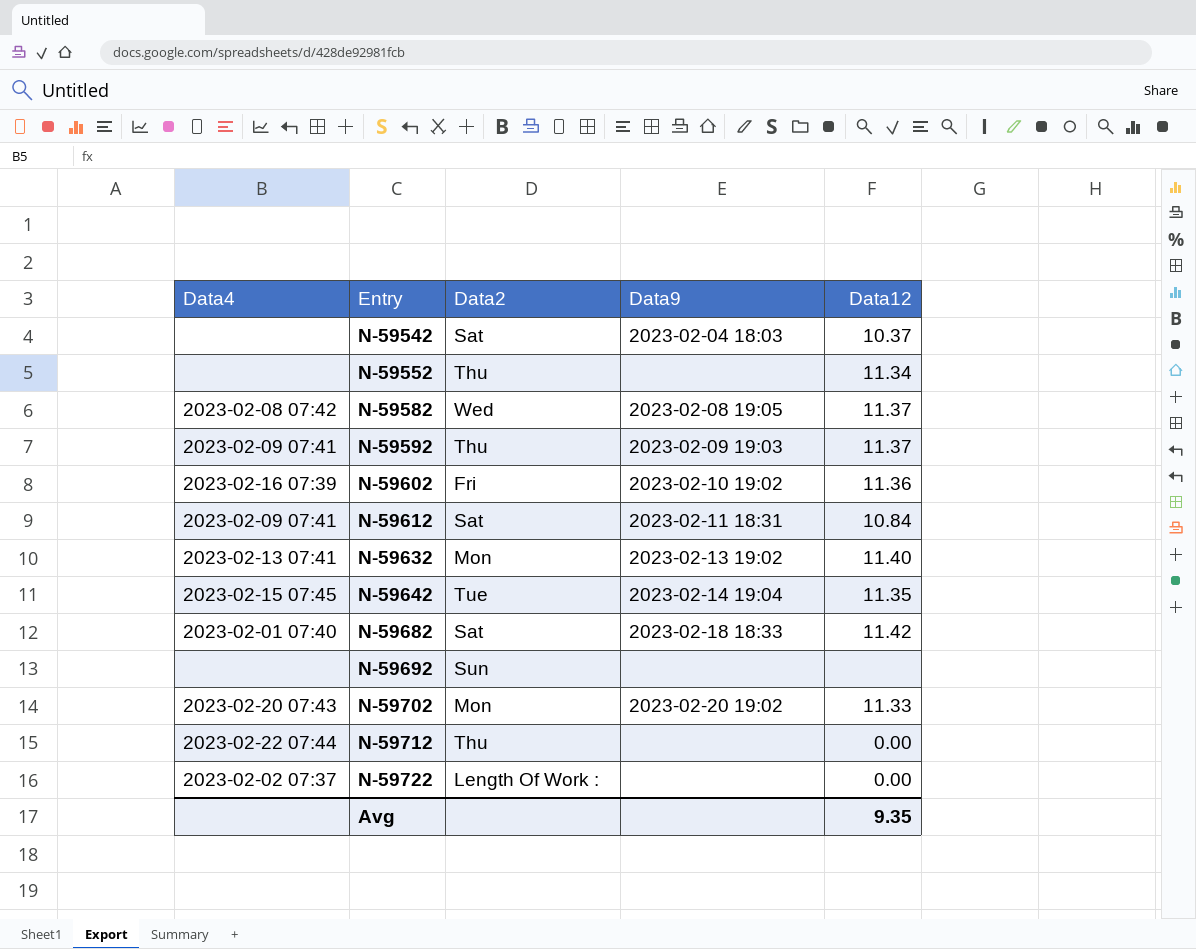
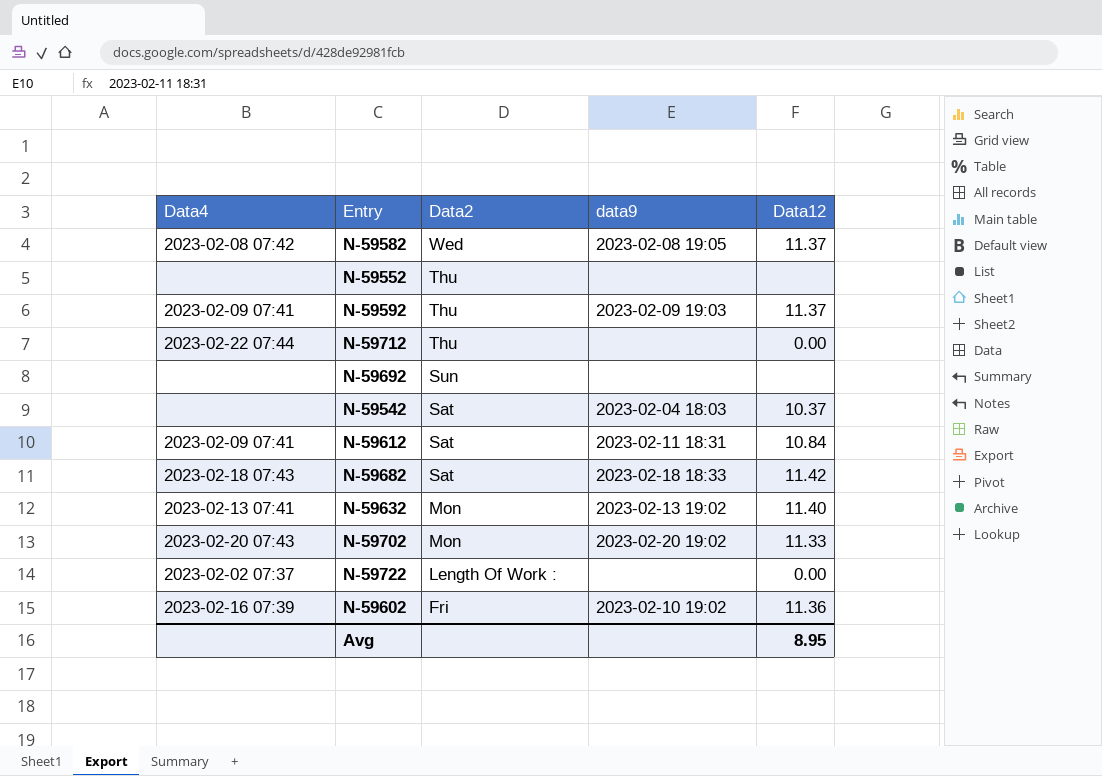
row order: Entry ascending -> Data2 descending
column name: Data9 -> data9
row N-59642: 2023-02-15 07:45 | Tue | 2023-02-14 19:04 | 11.35 -> none
N-59552 | Data12: 11.34 -> none
N-59682 | Data4: 2023-02-01 07:40 -> 2023-02-18 07:43
Avg | Data12: 9.35 -> 8.95

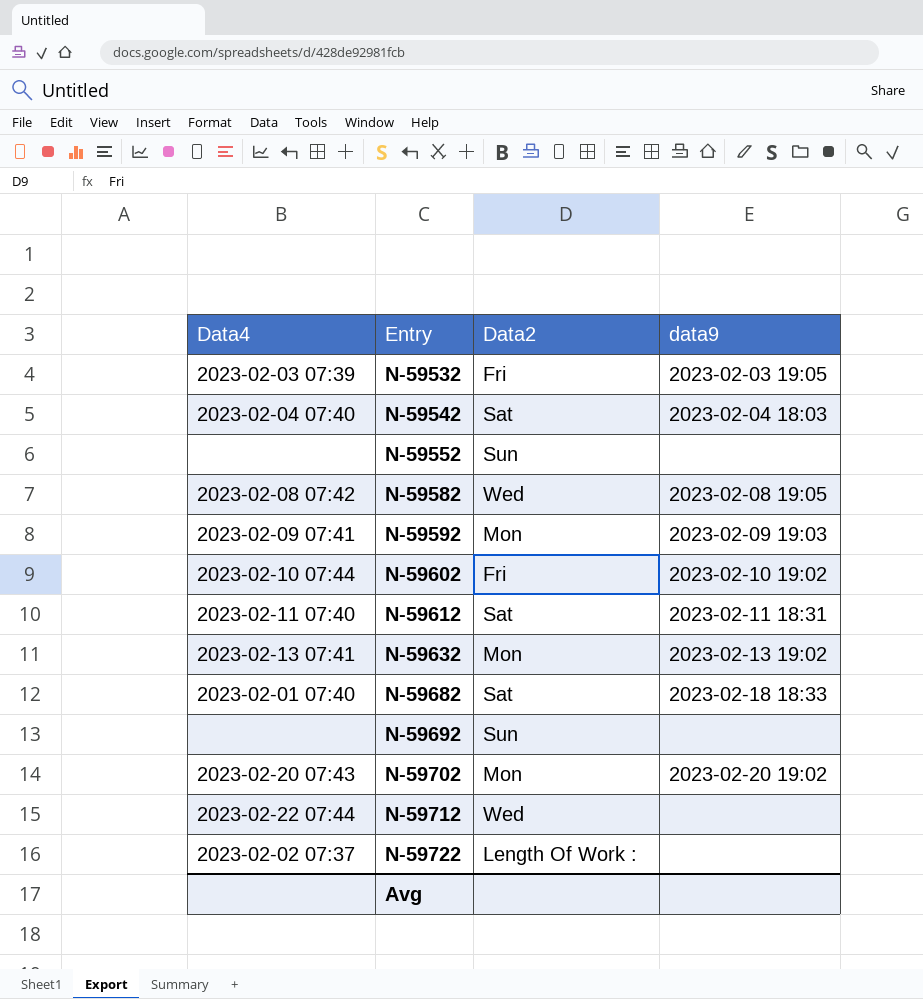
row order: Data2 descending -> Entry ascending
column Data12 | position: 5 -> none
row N-59532: none -> 2023-02-03 07:39 | Fri | 2023-02-03 19:05
N-59542 | Data4: none -> 2023-02-04 07:40
N-59552 | Data2: Thu -> Sun
N-59592 | Data2: Thu -> Mon
N-59602 | Data4: 2023-02-16 07:39 -> 2023-02-10 07:44
N-59612 | Data4: 2023-02-09 07:41 -> 2023-02-11 07:40
N-59682 | Data4: 2023-02-18 07:43 -> 2023-02-01 07:40
N-59712 | Data2: Thu -> Wed

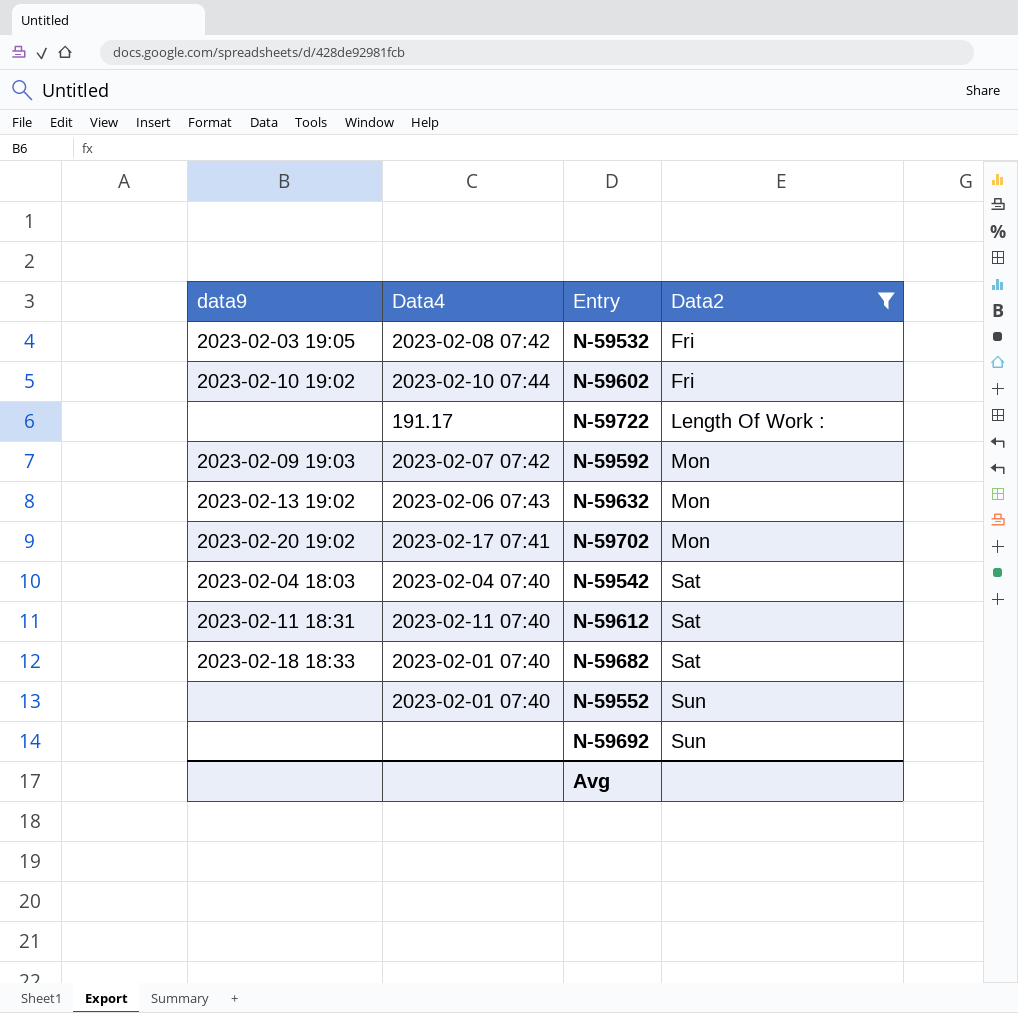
filter: none -> Data2 != Wed
row order: Entry ascending -> Data2 ascending
column data9 | position: 4 -> 1
N-59532 | Data4: 2023-02-03 07:39 -> 2023-02-08 07:42
N-59722 | Data4: 2023-02-02 07:37 -> 191.17
N-59592 | Data4: 2023-02-09 07:41 -> 2023-02-07 07:42
N-59632 | Data4: 2023-02-13 07:41 -> 2023-02-06 07:43
N-59702 | Data4: 2023-02-20 07:43 -> 2023-02-17 07:41
N-59552 | Data4: none -> 2023-02-01 07:40

